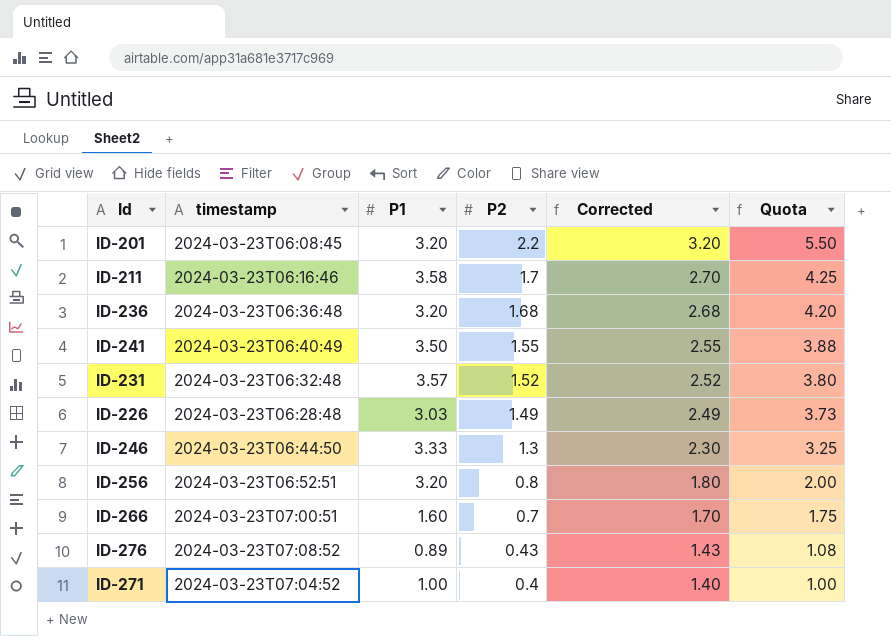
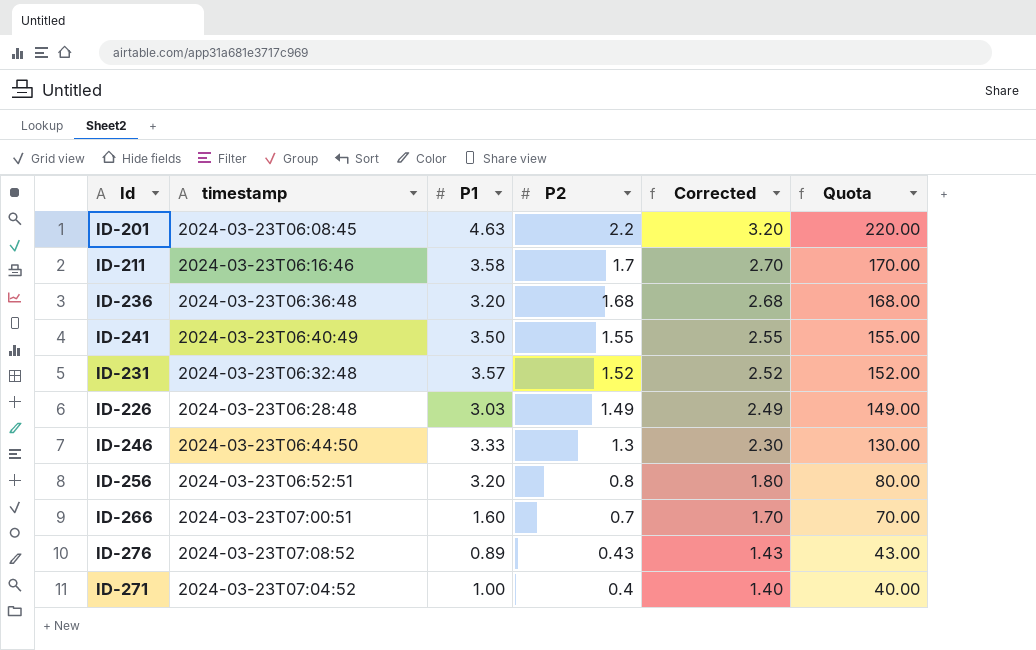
column Quota | formula: [P2] * 2.5 -> [P2] * 100
ID-201 | P1: 3.20 -> 4.63

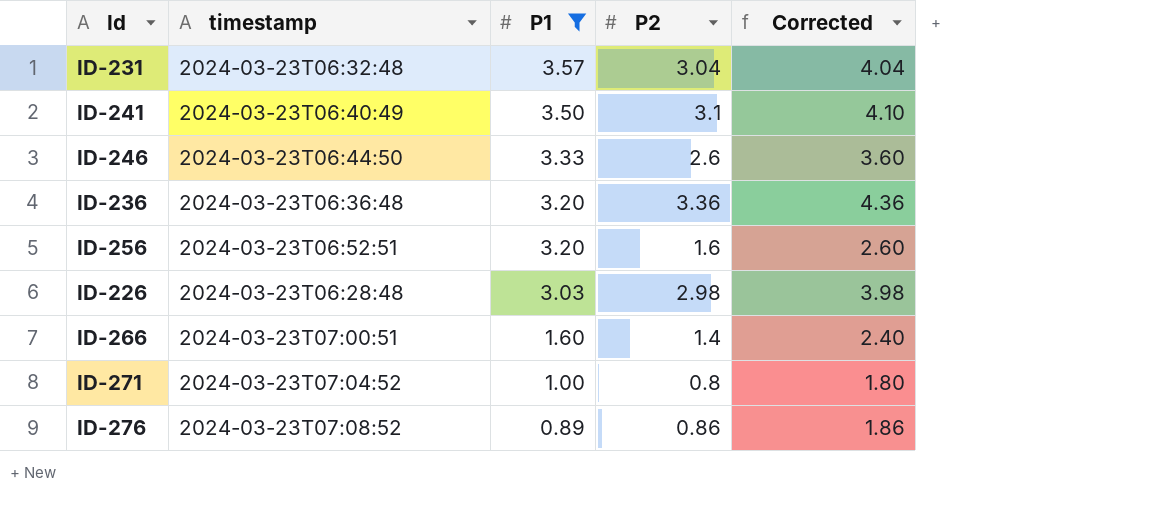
filter: none -> P1 <= 3.57
row order: P2 descending -> P1 descending
column Quota | formula: [P2] * 100 -> none
ID-231 | P2: 1.52 -> 3.04
ID-231 | Corrected: 2.52 -> 4.04
ID-241 | P2: 1.55 -> 3.1
ID-241 | Corrected: 2.55 -> 4.10
ID-246 | P2: 1.3 -> 2.6
ID-246 | Corrected: 2.30 -> 3.60
ID-236 | P2: 1.68 -> 3.36
ID-236 | Corrected: 2.68 -> 4.36
ID-256 | P2: 0.8 -> 1.6
ID-256 | Corrected: 1.80 -> 2.60
ID-226 | P2: 1.49 -> 2.98
ID-226 | Corrected: 2.49 -> 3.98
ID-266 | P2: 0.7 -> 1.4
ID-266 | Corrected: 1.70 -> 2.40
ID-271 | P2: 0.4 -> 0.8
ID-271 | Corrected: 1.40 -> 1.80
ID-276 | P2: 0.43 -> 0.86
ID-276 | Corrected: 1.43 -> 1.86

